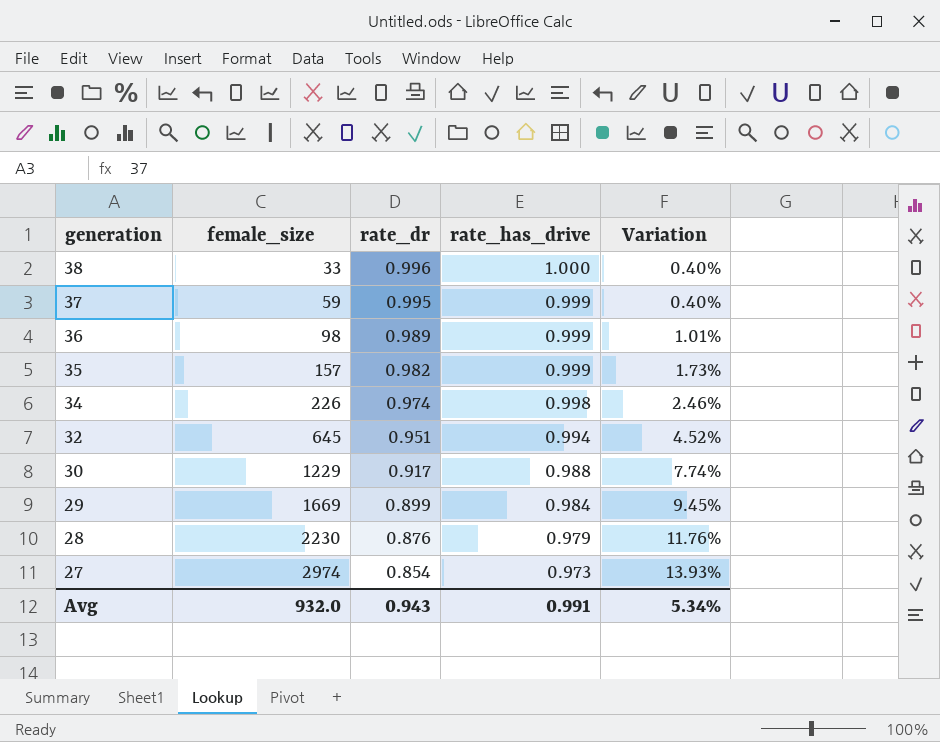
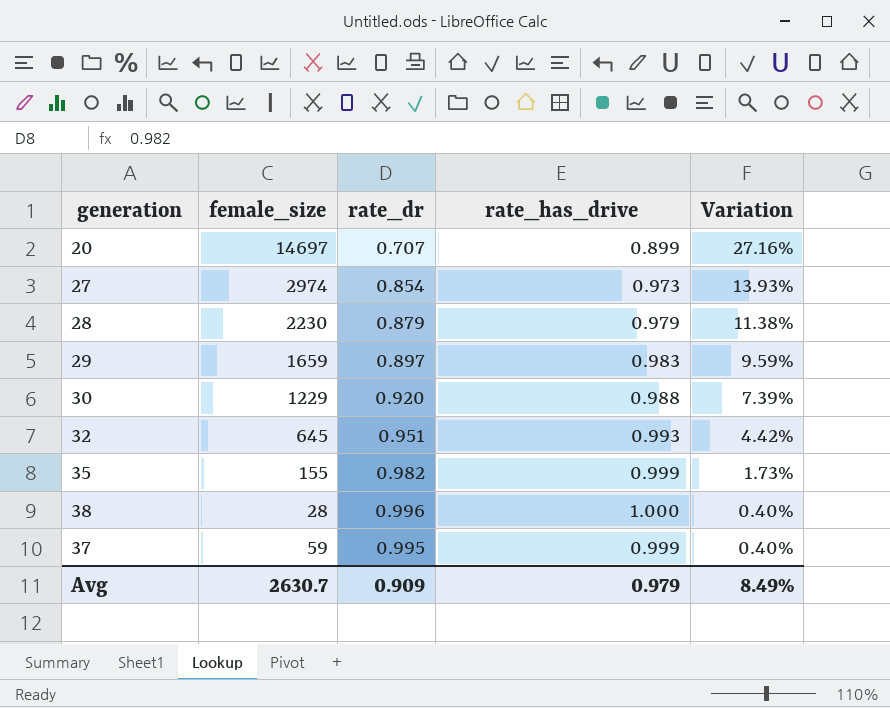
row order: generation descending -> Variation descending
row 36: 98 | 0.989 | 0.999 | 1.01% -> none
row 34: 226 | 0.974 | 0.998 | 2.46% -> none
row 20: none -> 14697 | 0.707 | 0.899 | 27.16%
28 | rate_dr: 0.876 -> 0.879
28 | Variation: 11.76% -> 11.38%
29 | female_size: 1669 -> 1659
29 | rate_dr: 0.899 -> 0.897
29 | rate_has_drive: 0.984 -> 0.983
29 | Variation: 9.45% -> 9.59%
30 | rate_dr: 0.917 -> 0.920
30 | Variation: 7.74% -> 7.39%
32 | rate_has_drive: 0.994 -> 0.993
32 | Variation: 4.52% -> 4.42%
35 | female_size: 157 -> 155
38 | female_size: 33 -> 28
Avg | female_size: 932.0 -> 2630.7
Avg | rate_dr: 0.943 -> 0.909
Avg | rate_has_drive: 0.991 -> 0.979
Avg | Variation: 5.34% -> 8.49%

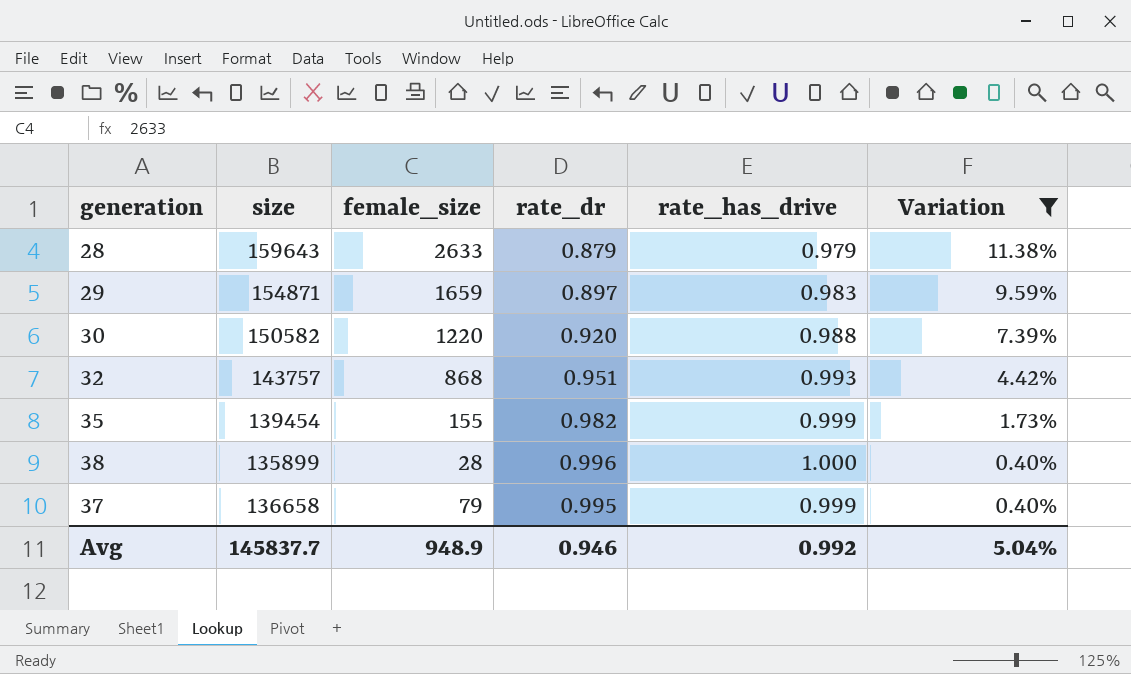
filter: none -> Variation <= 11.38%
column size | position: none -> 2
28 | female_size: 2230 -> 2633
30 | female_size: 1229 -> 1220
32 | female_size: 645 -> 868
37 | female_size: 59 -> 79
Avg | female_size: 2630.7 -> 948.9
Avg | rate_dr: 0.909 -> 0.946
Avg | rate_has_drive: 0.979 -> 0.992
Avg | Variation: 8.49% -> 5.04%

